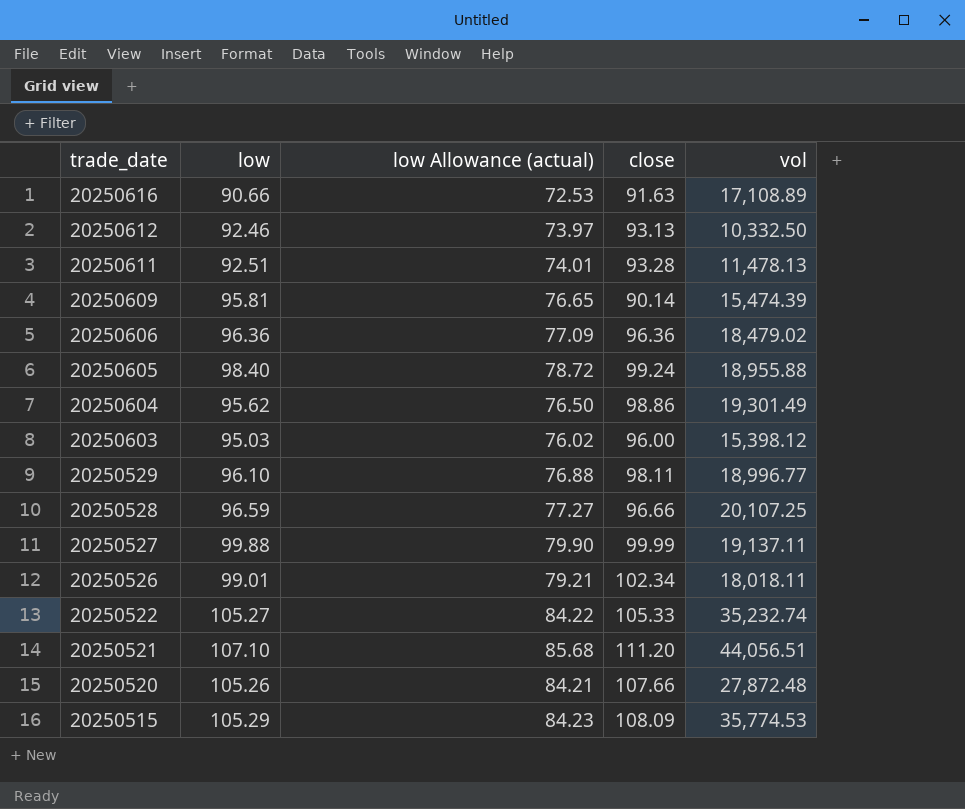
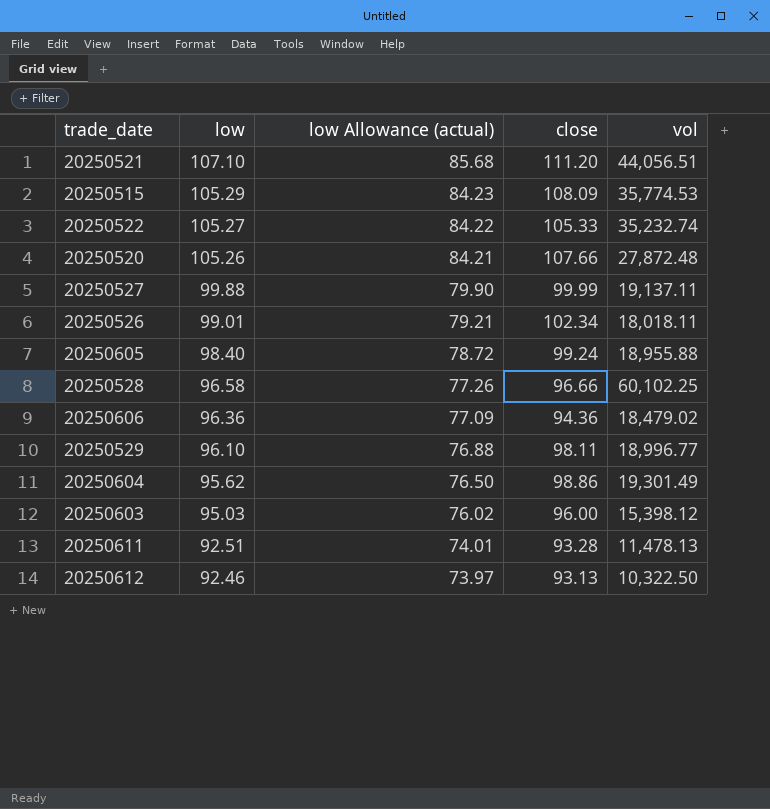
row order: trade_date descending -> low descending
row 20250616: 90.66 | 72.53 | 91.63 | 17,108.89 -> none
row 20250609: 95.81 | 76.65 | 90.14 | 15,474.39 -> none
20250528 | low: 96.59 -> 96.58
20250528 | low Allowance (actual): 77.27 -> 77.26
20250528 | vol: 20,107.25 -> 60,102.25
20250606 | close: 96.36 -> 94.36
20250612 | vol: 10,332.50 -> 10,322.50

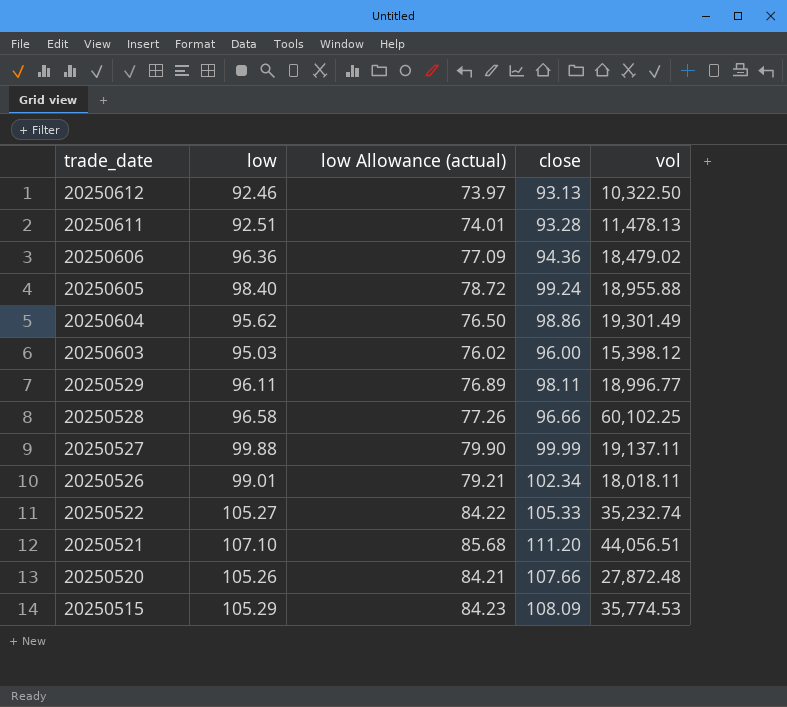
row order: low descending -> trade_date descending
20250529 | low: 96.10 -> 96.11
20250529 | low Allowance (actual): 76.88 -> 76.89

